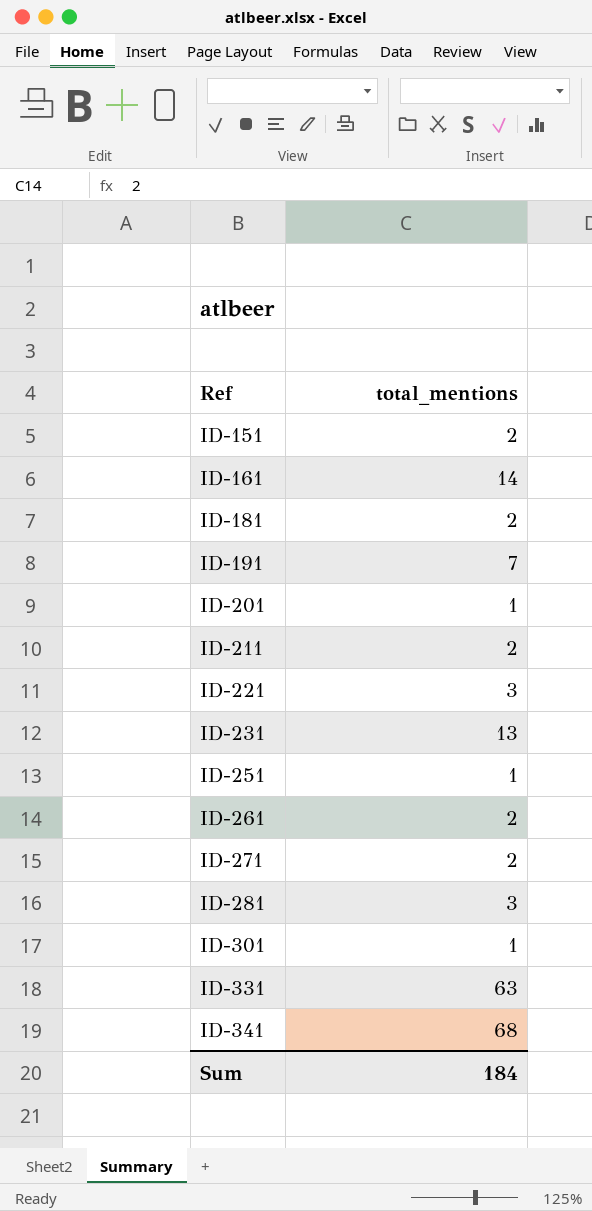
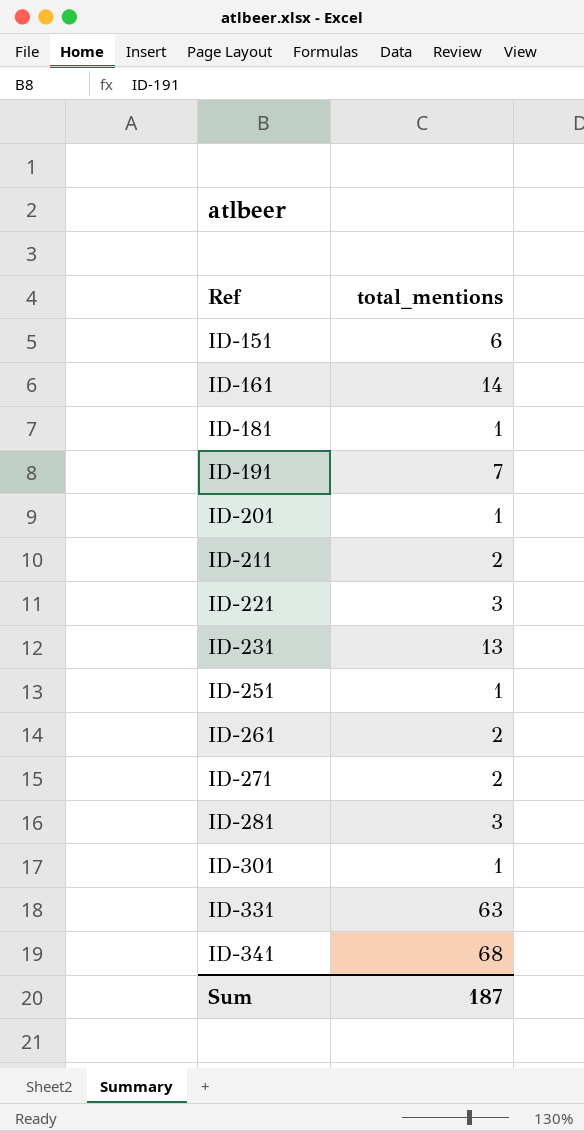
ID-151 | total_mentions: 2 -> 6
ID-181 | total_mentions: 2 -> 1
Sum | total_mentions: 184 -> 187

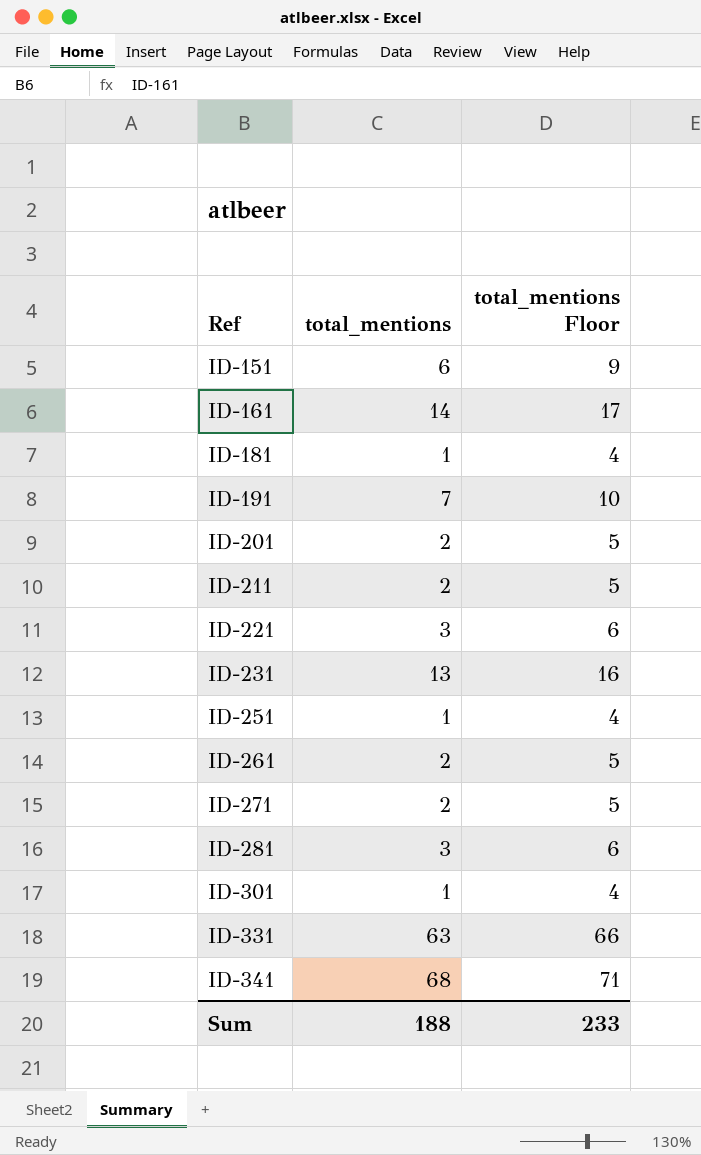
column total_mentions Floor | formula: none -> [total_mentions] + 3
ID-201 | total_mentions: 1 -> 2
Sum | total_mentions: 187 -> 188

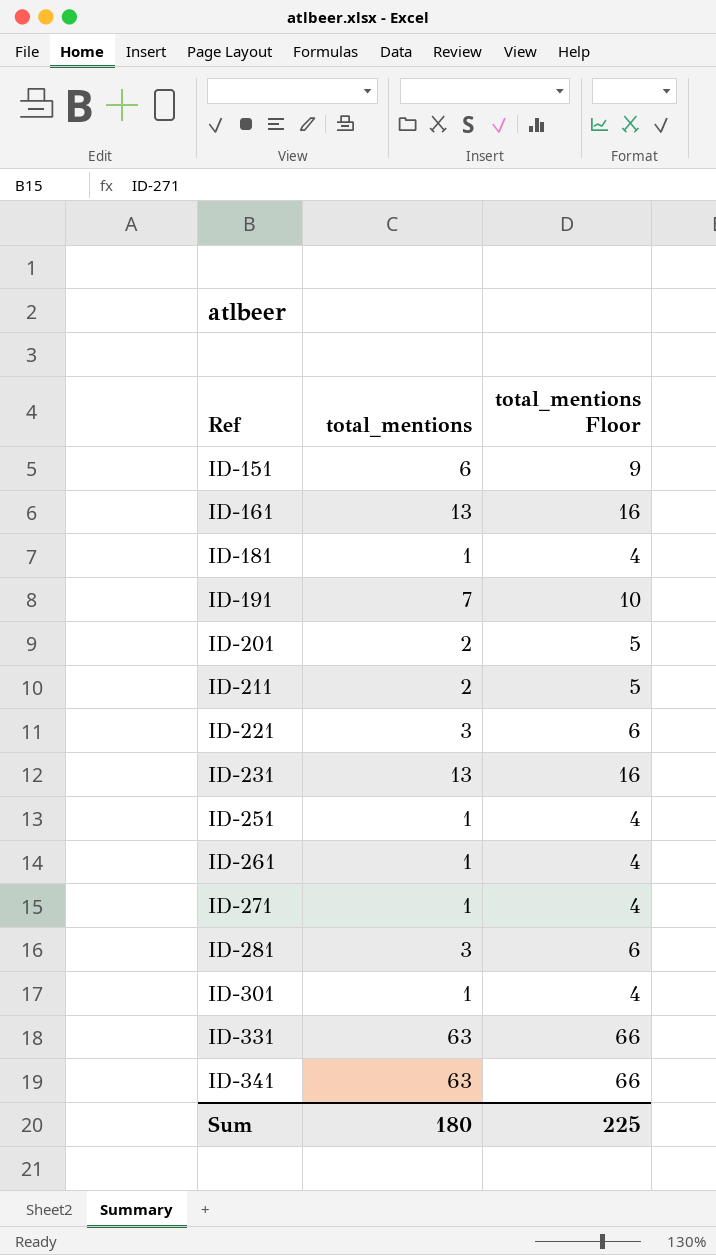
ID-161 | total_mentions: 14 -> 13
ID-161 | total_mentions Floor: 17 -> 16
ID-261 | total_mentions: 2 -> 1
ID-261 | total_mentions Floor: 5 -> 4
ID-271 | total_mentions: 2 -> 1
ID-271 | total_mentions Floor: 5 -> 4
ID-341 | total_mentions: 68 -> 63
ID-341 | total_mentions Floor: 71 -> 66
Sum | total_mentions: 188 -> 180
Sum | total_mentions Floor: 233 -> 225

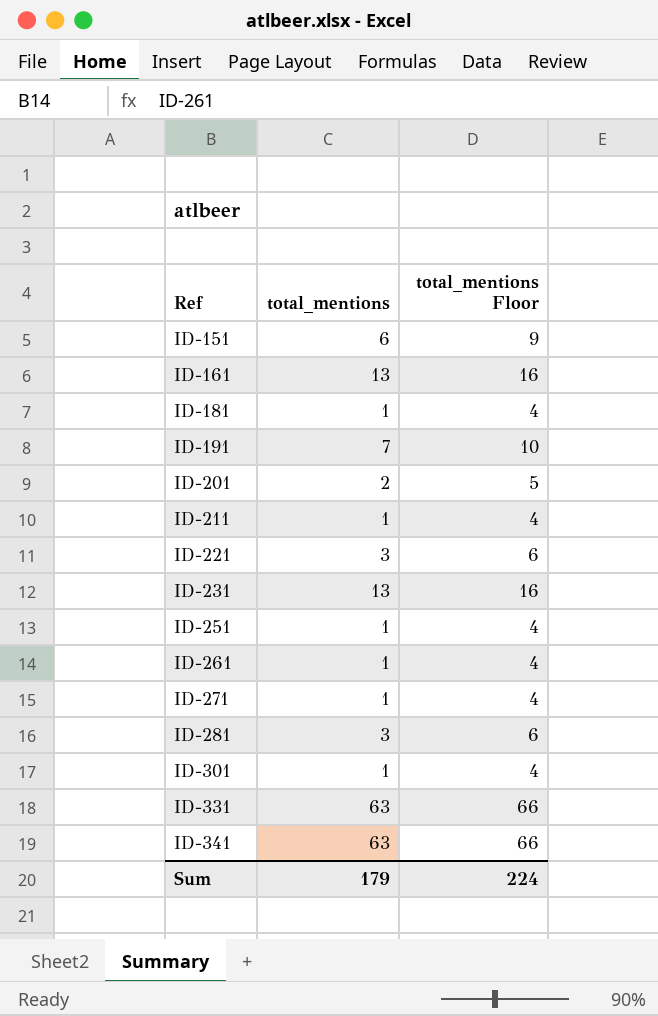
ID-211 | total_mentions: 2 -> 1
ID-211 | total_mentions Floor: 5 -> 4
Sum | total_mentions: 180 -> 179
Sum | total_mentions Floor: 225 -> 224

